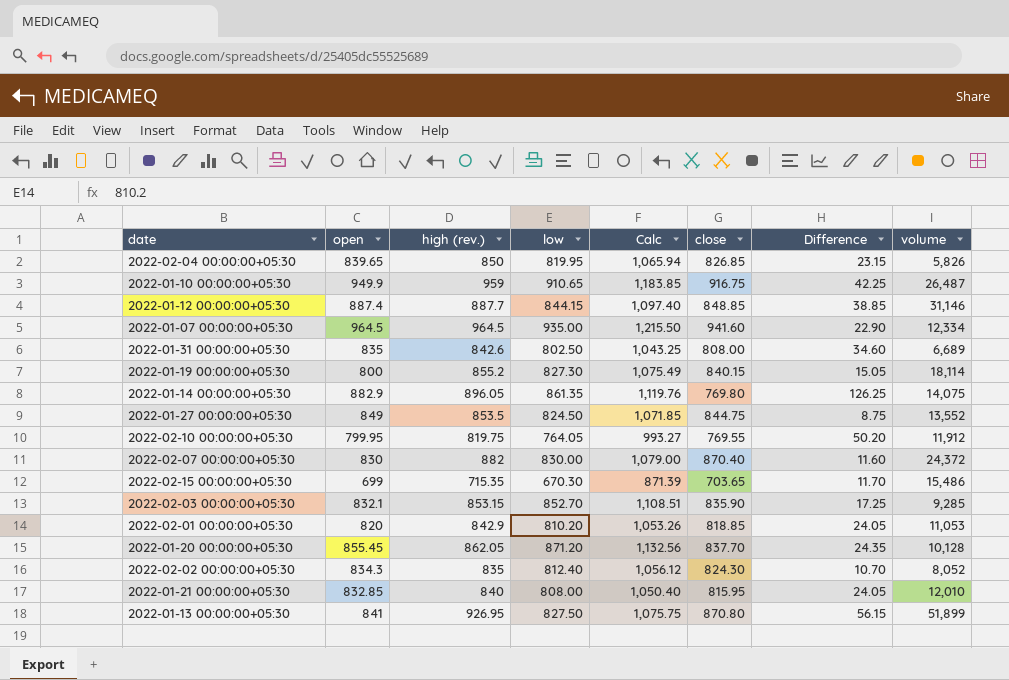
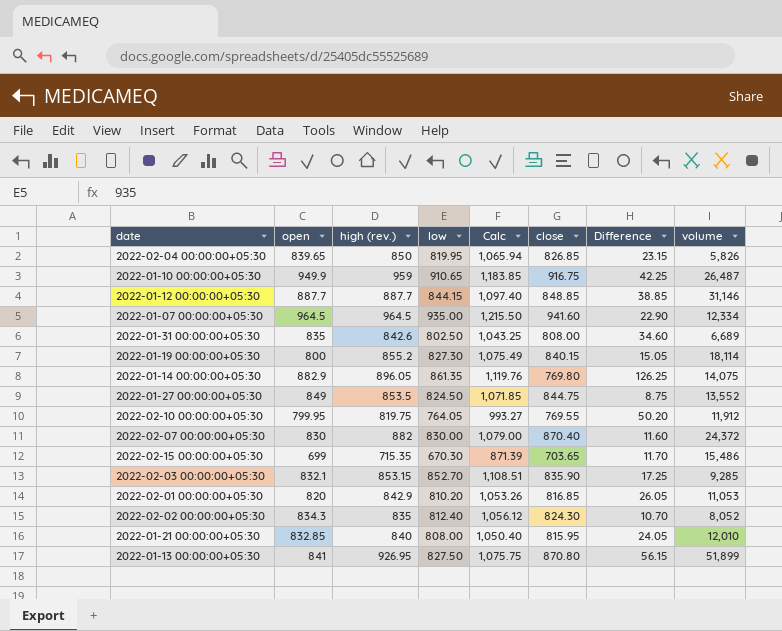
row 2022-01-20 00:00:00+05:30: 855.45 | 862.05 | 871.20 | 1,132.56 | 837.70 | 24.35 | 10,128 -> none
2022-01-12 00:00:00+05:30 | open: 887.4 -> 887.7
2022-02-01 00:00:00+05:30 | close: 818.85 -> 816.85
2022-02-01 00:00:00+05:30 | Difference: 24.05 -> 26.05

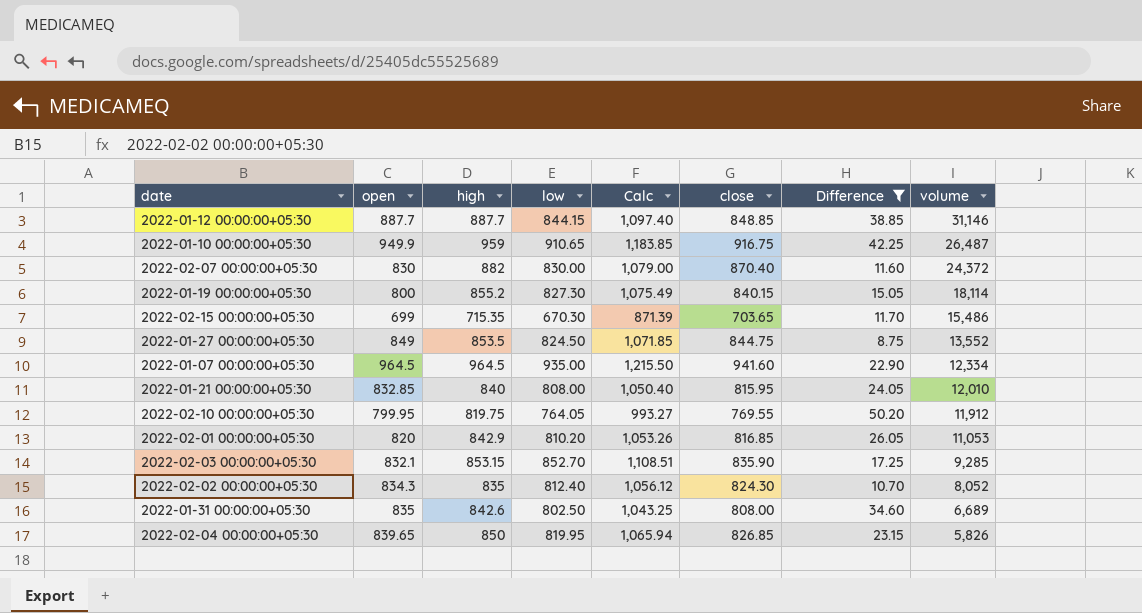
filter: none -> Difference <= 50.20
row order: none -> volume descending
column name: high (rev.) -> high

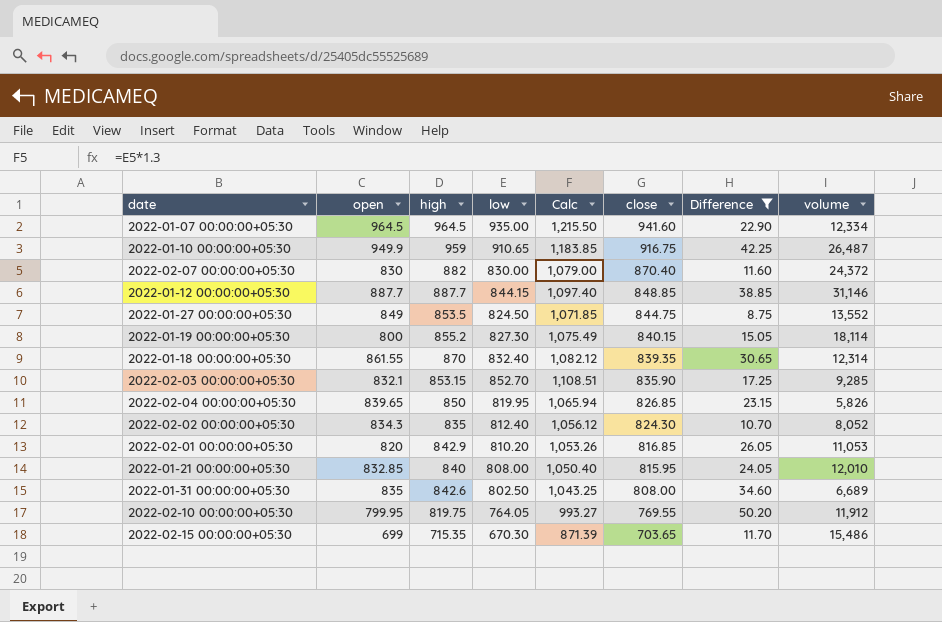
row order: volume descending -> close descending
row 2022-01-18 00:00:00+05:30: none -> 861.55 | 870 | 832.40 | 1,082.12 | 839.35 | 30.65 | 12,314

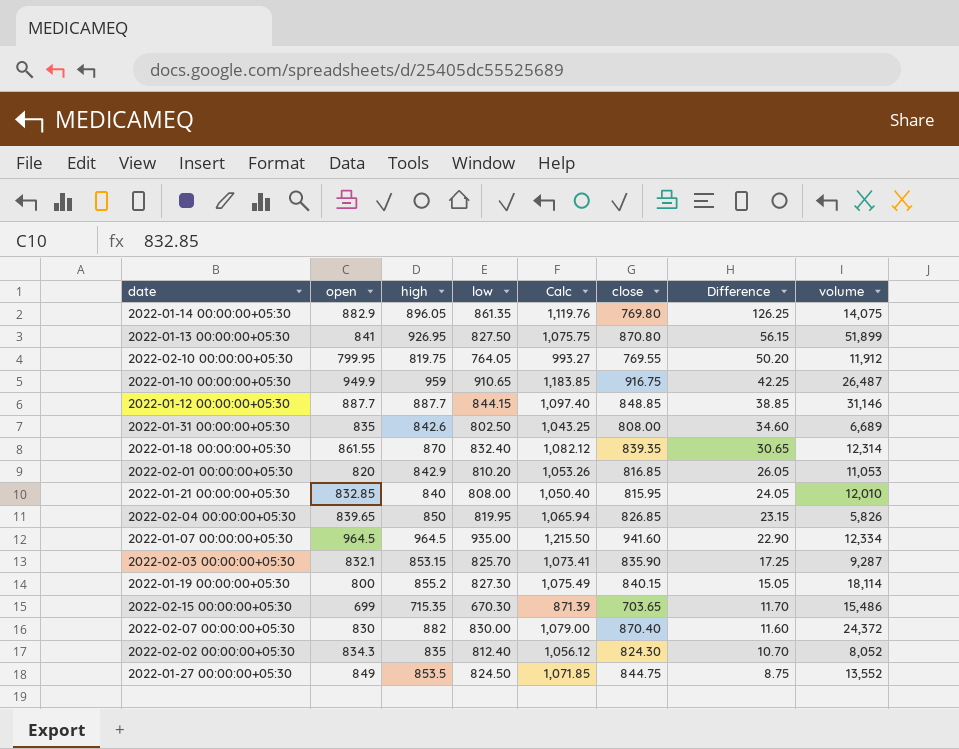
filter: Difference <= 50.20 -> none
row order: close descending -> Difference descending
2022-02-03 00:00:00+05:30 | low: 852.70 -> 825.70
2022-02-03 00:00:00+05:30 | Calc: 1,108.51 -> 1,073.41
2022-02-03 00:00:00+05:30 | volume: 9,285 -> 9,287

